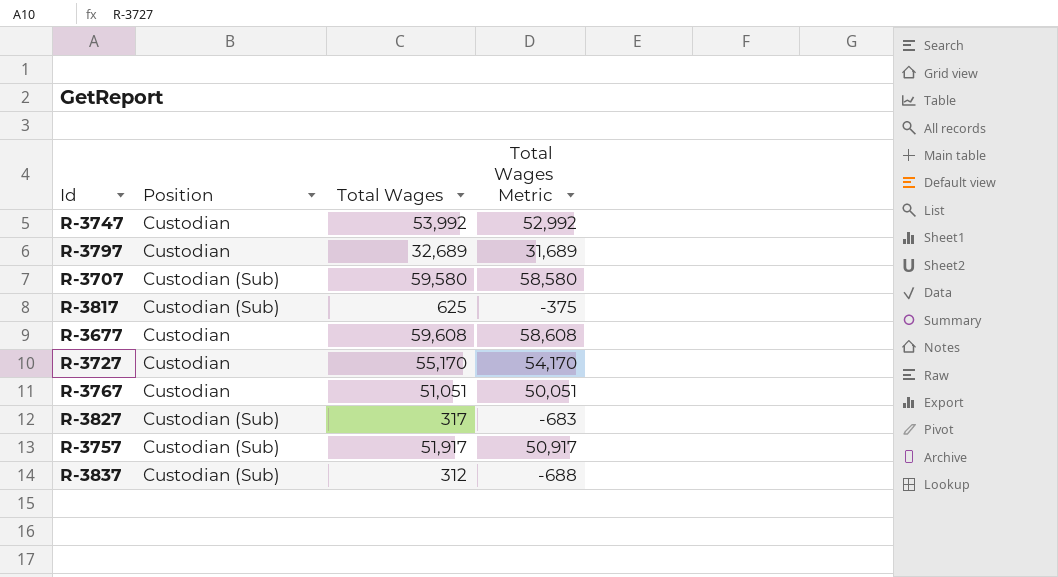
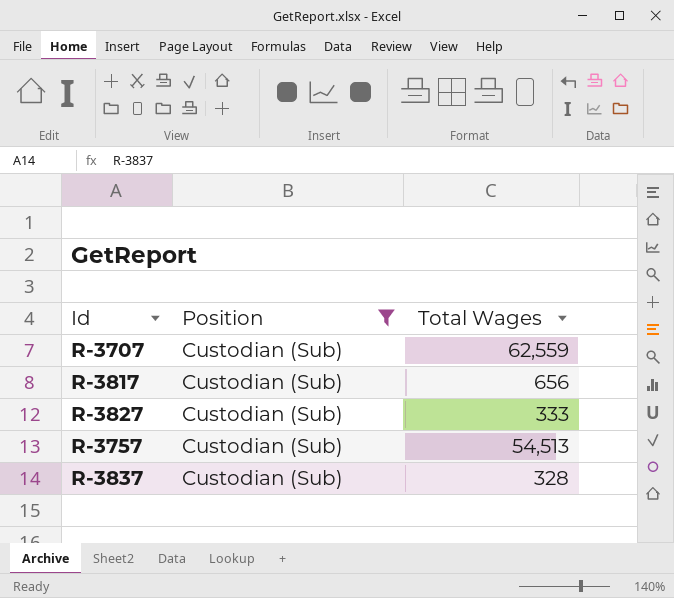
filter: none -> Position = Custodian (Sub)
column Total Wages Metric | formula: [Total Wages] - 1000 -> none
R-3707 | Total Wages: 59,580 -> 62,559
R-3817 | Total Wages: 625 -> 656
R-3827 | Total Wages: 317 -> 333
R-3757 | Total Wages: 51,917 -> 54,513
R-3837 | Total Wages: 312 -> 328

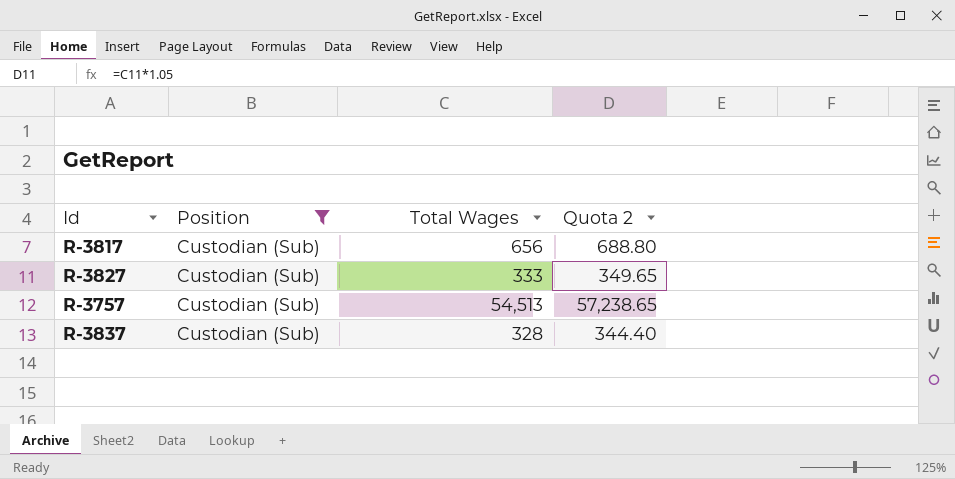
column Quota 2 | formula: none -> [Total Wages] * 1.05
row R-3707: Custodian (Sub) | 62,559 -> none

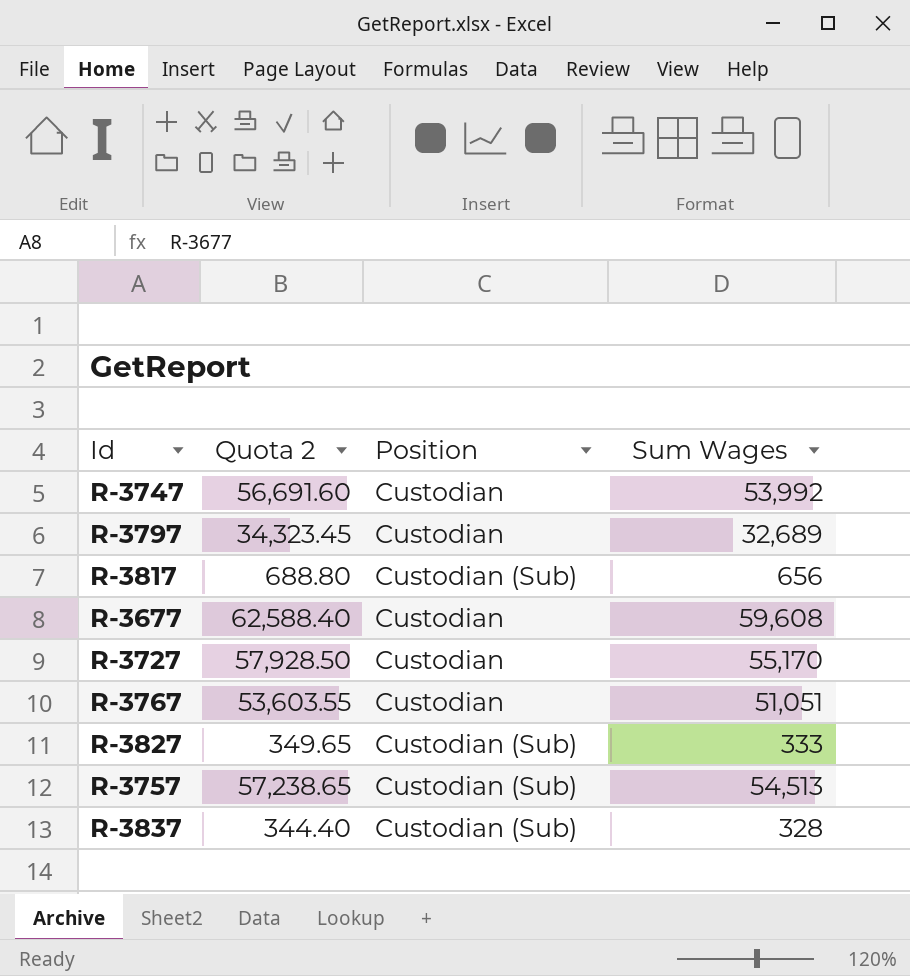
filter: Position = Custodian (Sub) -> none
column Quota 2 | position: 4 -> 2
column name: Total Wages -> Sum Wages

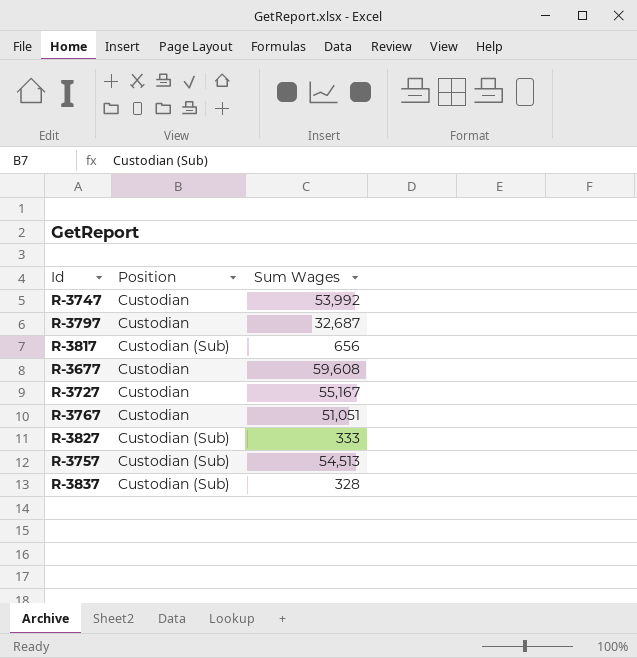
column Quota 2 | formula: [Sum Wages] * 1.05 -> none
R-3797 | Sum Wages: 32,689 -> 32,687
R-3727 | Sum Wages: 55,170 -> 55,167

